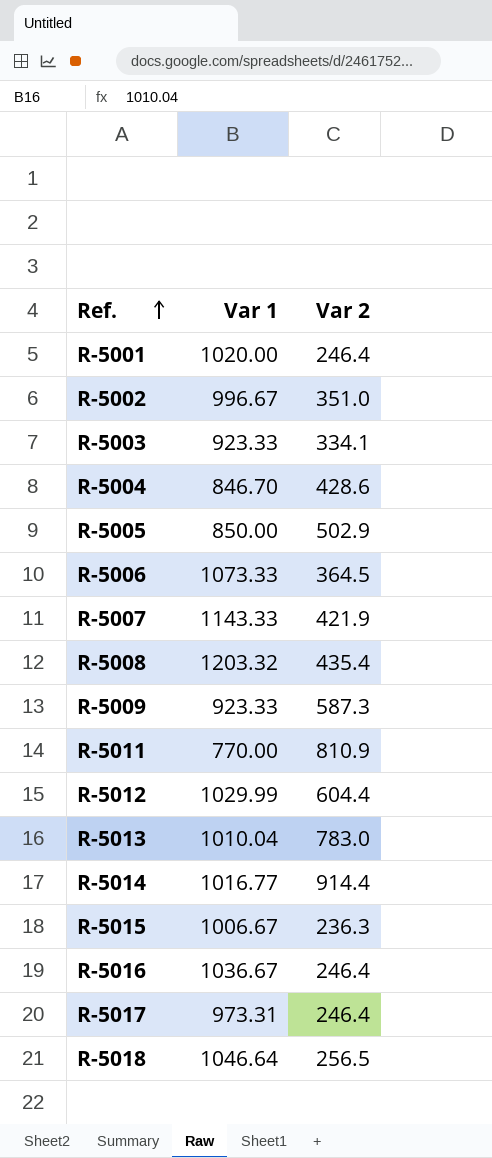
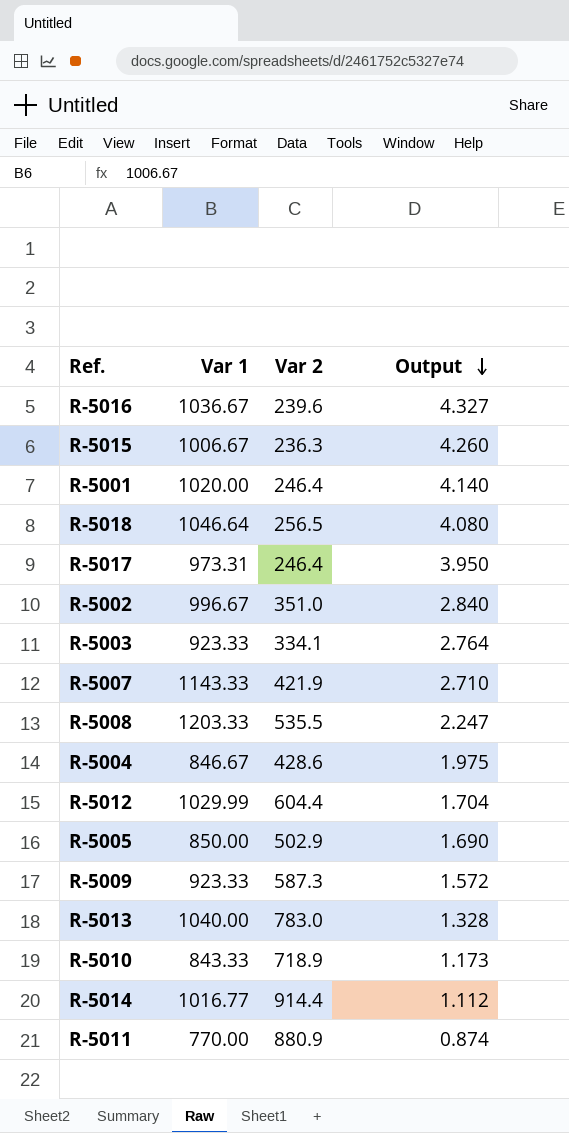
row order: Ref. ascending -> Output descending
column Output | formula: none -> [Var 1] / [Var 2]
row R-5006: 1073.33 | 364.5 -> none
R-5016 | Var 2: 246.4 -> 239.6
R-5008 | Var 1: 1203.32 -> 1203.33
R-5008 | Var 2: 435.4 -> 535.5
R-5004 | Var 1: 846.70 -> 846.67
R-5013 | Var 1: 1010.04 -> 1040.00
row R-5010: none -> 843.33 | 718.9 | 1.173
R-5011 | Var 2: 810.9 -> 880.9

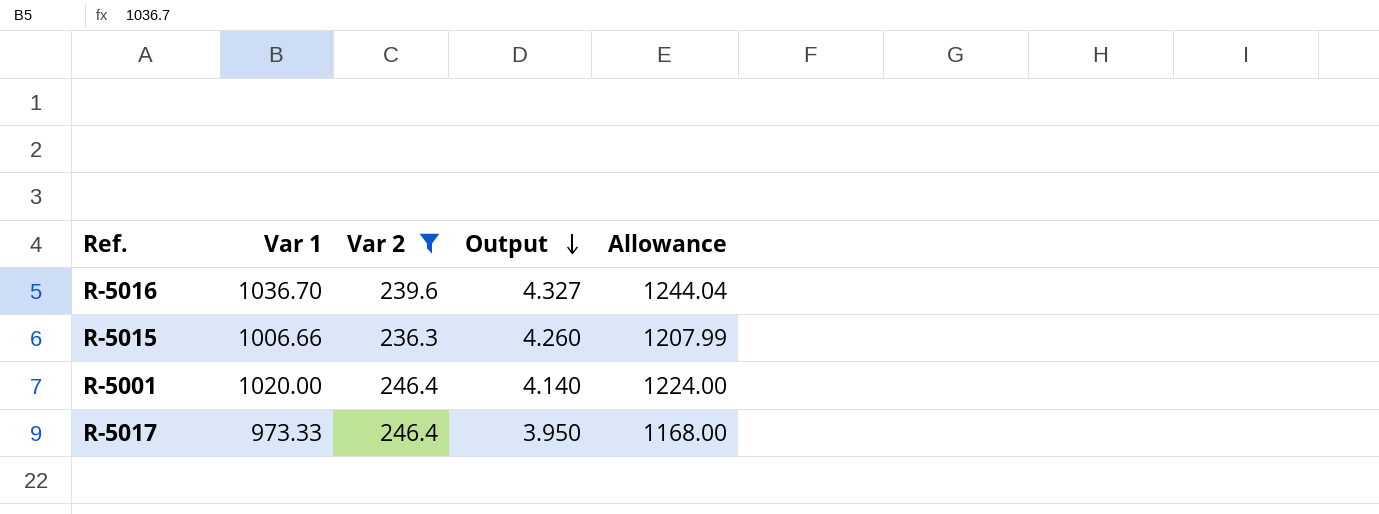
filter: none -> Var 2 <= 246.4
column Allowance | formula: none -> [Var 1] * 1.2
R-5016 | Var 1: 1036.67 -> 1036.70
R-5015 | Var 1: 1006.67 -> 1006.66
R-5017 | Var 1: 973.31 -> 973.33

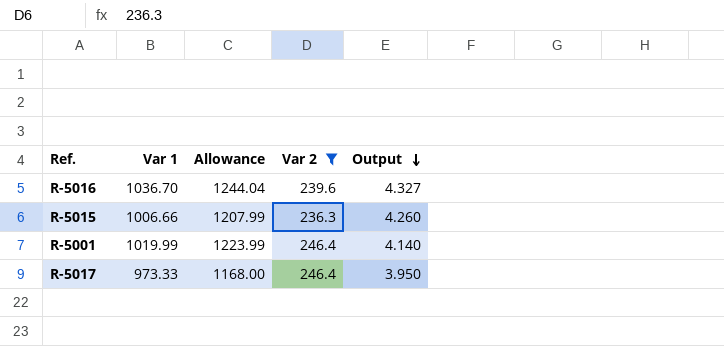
column Allowance | position: 5 -> 3
R-5001 | Var 1: 1020.00 -> 1019.99
R-5001 | Allowance: 1224.00 -> 1223.99

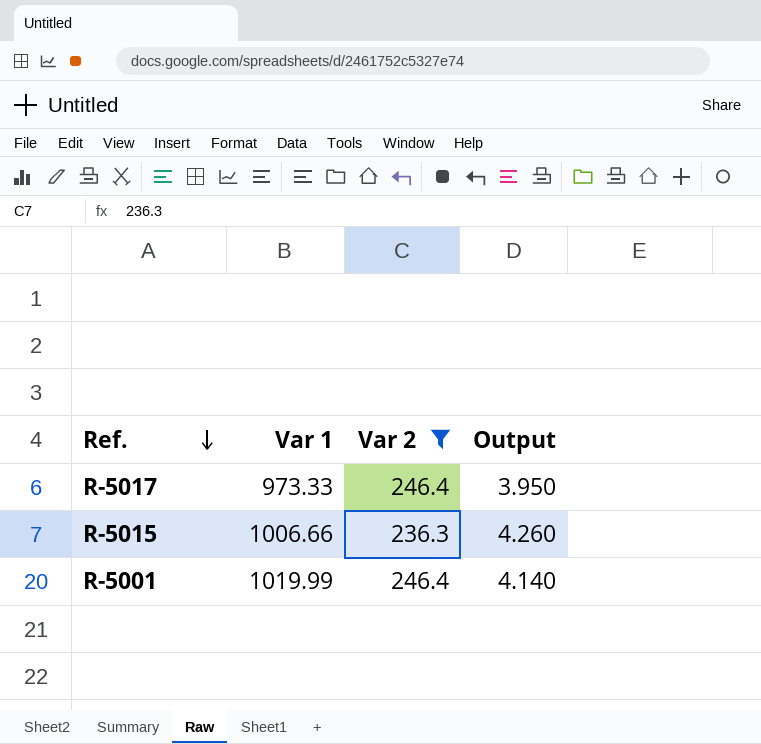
row order: Output descending -> Ref. descending
column Allowance | formula: [Var 1] * 1.2 -> none
row R-5016: 1036.70 | 1244.04 | 239.6 | 4.327 -> none

